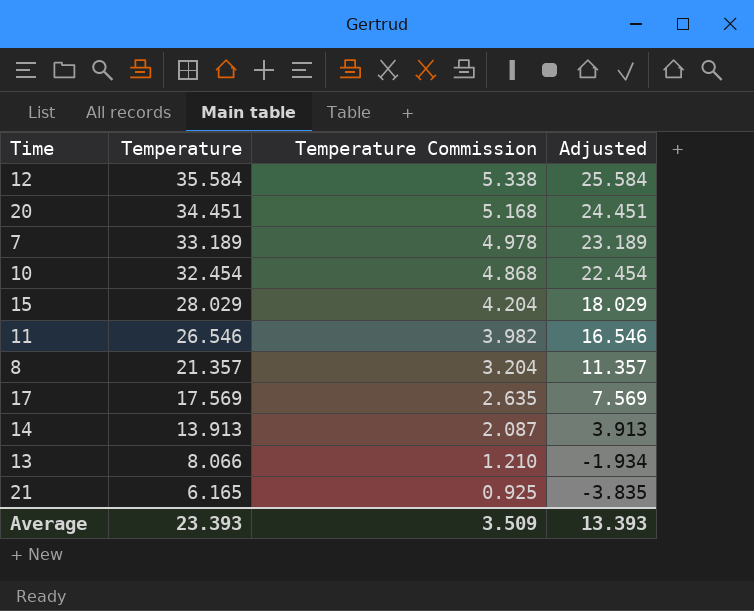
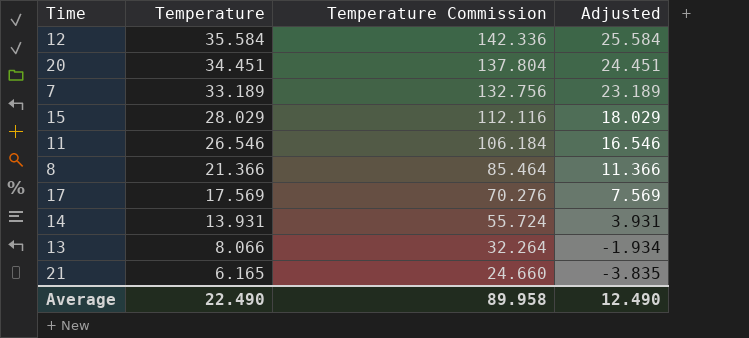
column Temperature Commission | formula: [Temperature] * 0.15 -> [Temperature] * 4
row 10: 32.454 | 4.868 | 22.454 -> none
8 | Temperature: 21.357 -> 21.366
8 | Adjusted: 11.357 -> 11.366
14 | Temperature: 13.913 -> 13.931
14 | Adjusted: 3.913 -> 3.931
Average | Temperature: 23.393 -> 22.490
Average | Temperature Commission: 3.509 -> 89.958
Average | Adjusted: 13.393 -> 12.490

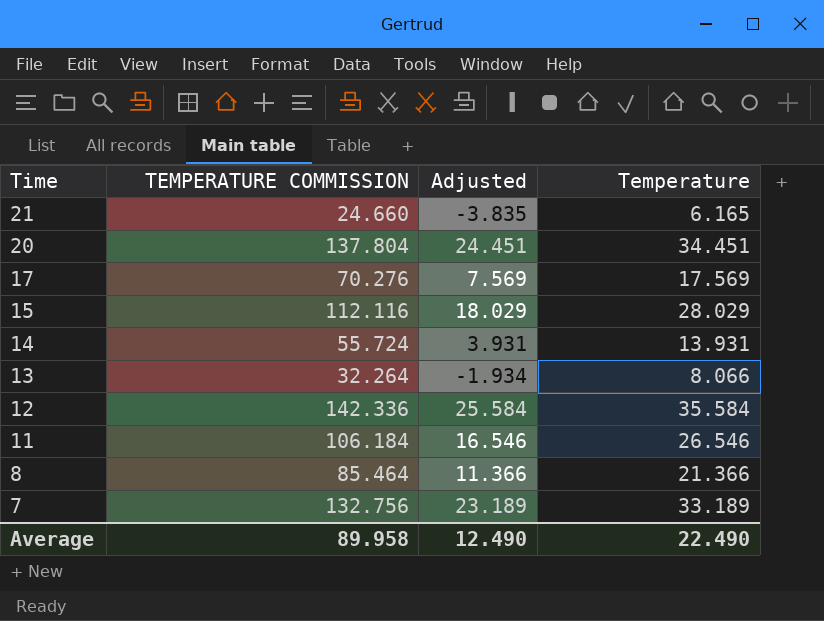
row order: Temperature descending -> Time descending
column name: Temperature Commission -> TEMPERATURE COMMISSION
column Temperature | position: 2 -> 4

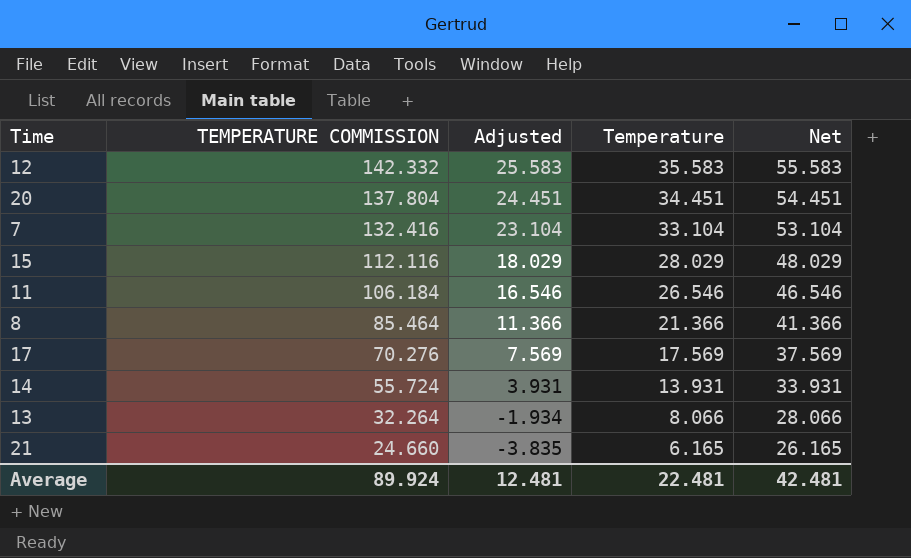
row order: Time descending -> TEMPERATURE COMMISSION descending
column Net | formula: none -> [Temperature] + 20
12 | TEMPERATURE COMMISSION: 142.336 -> 142.332
12 | Adjusted: 25.584 -> 25.583
12 | Temperature: 35.584 -> 35.583
7 | TEMPERATURE COMMISSION: 132.756 -> 132.416
7 | Adjusted: 23.189 -> 23.104
7 | Temperature: 33.189 -> 33.104
Average | TEMPERATURE COMMISSION: 89.958 -> 89.924
Average | Adjusted: 12.490 -> 12.481
Average | Temperature: 22.490 -> 22.481

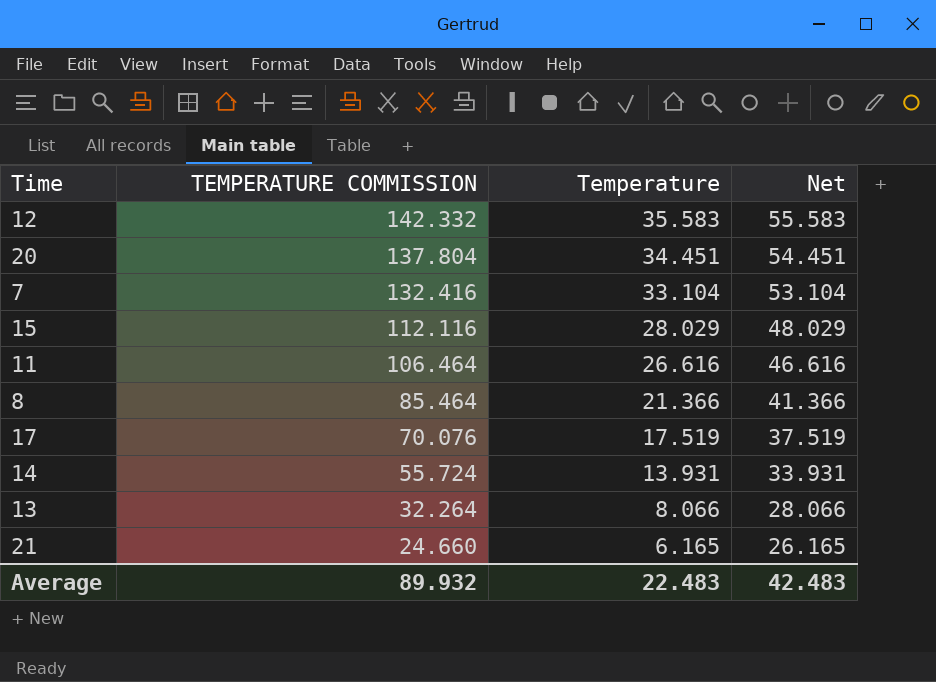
column Adjusted | formula: [Temperature] - 10 -> none
11 | TEMPERATURE COMMISSION: 106.184 -> 106.464
11 | Temperature: 26.546 -> 26.616
11 | Net: 46.546 -> 46.616
17 | TEMPERATURE COMMISSION: 70.276 -> 70.076
17 | Temperature: 17.569 -> 17.519
17 | Net: 37.569 -> 37.519
Average | TEMPERATURE COMMISSION: 89.924 -> 89.932
Average | Temperature: 22.481 -> 22.483
Average | Net: 42.481 -> 42.483

